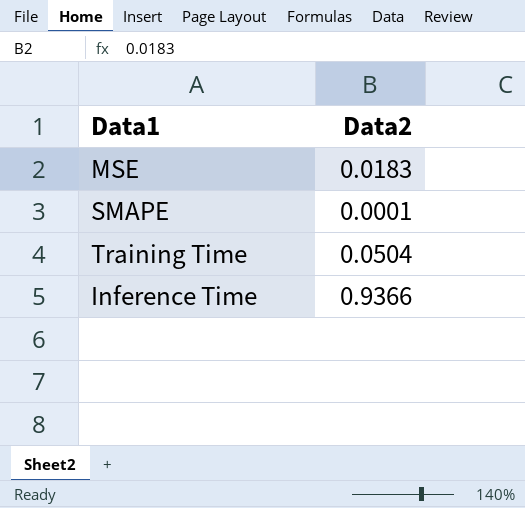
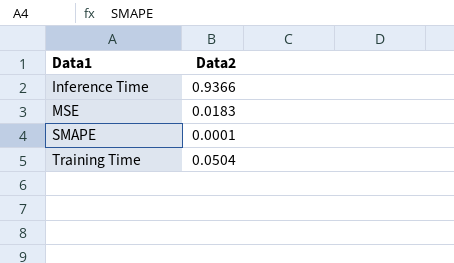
row order: none -> Data1 ascending

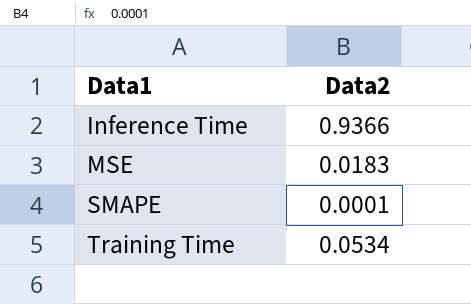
Training Time | Data2: 0.0504 -> 0.0534

